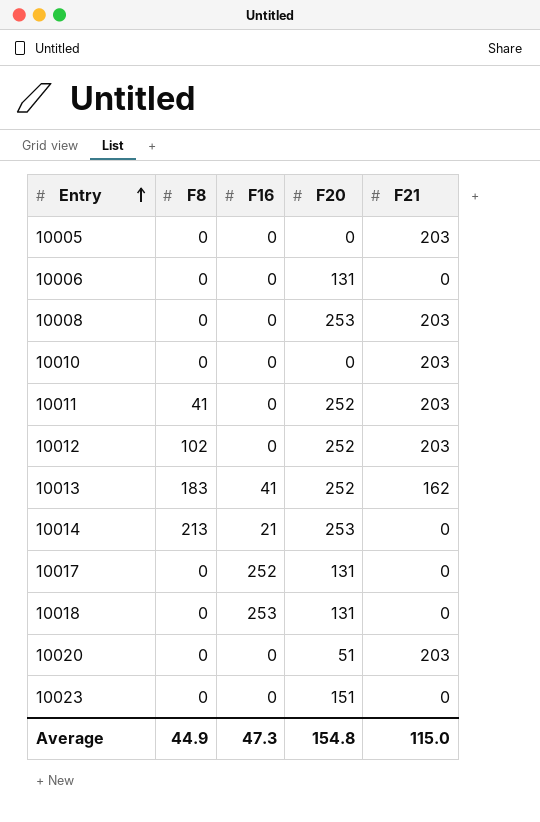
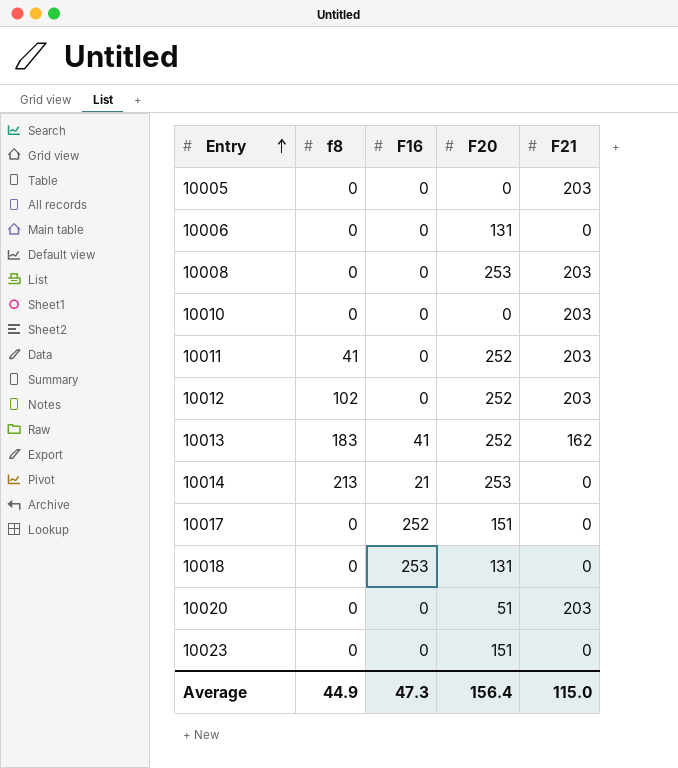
column name: F8 -> f8
10017 | F20: 131 -> 151
Average | F20: 154.8 -> 156.4

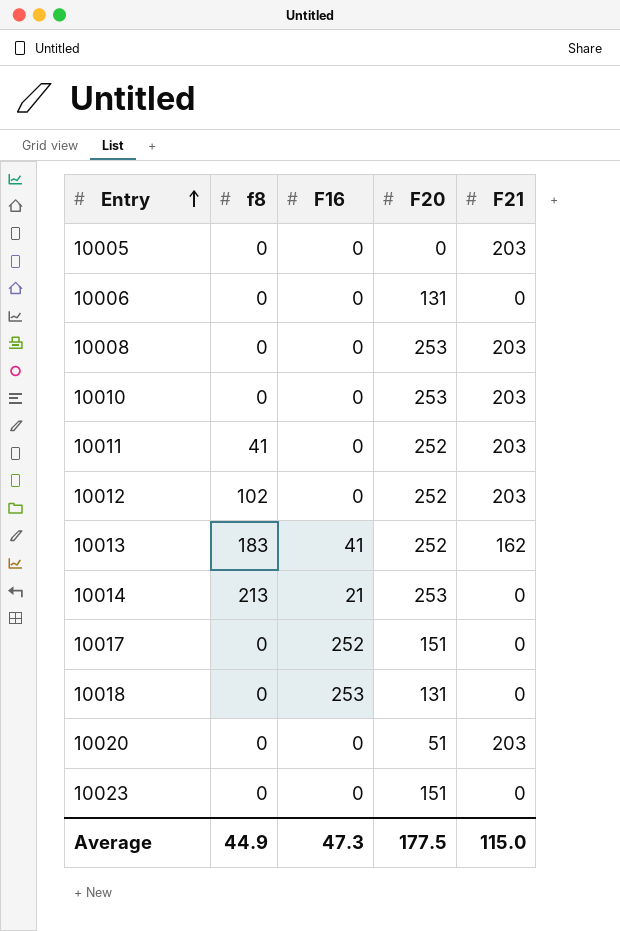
10010 | F20: 0 -> 253
Average | F20: 156.4 -> 177.5

